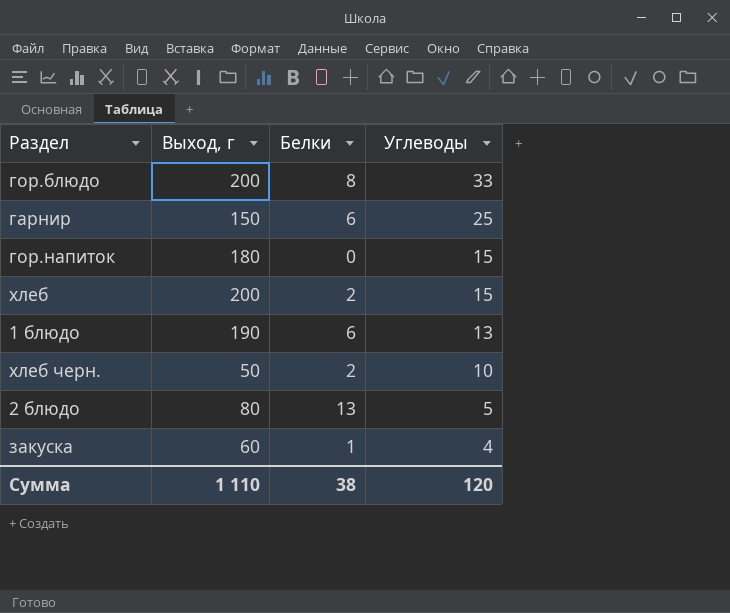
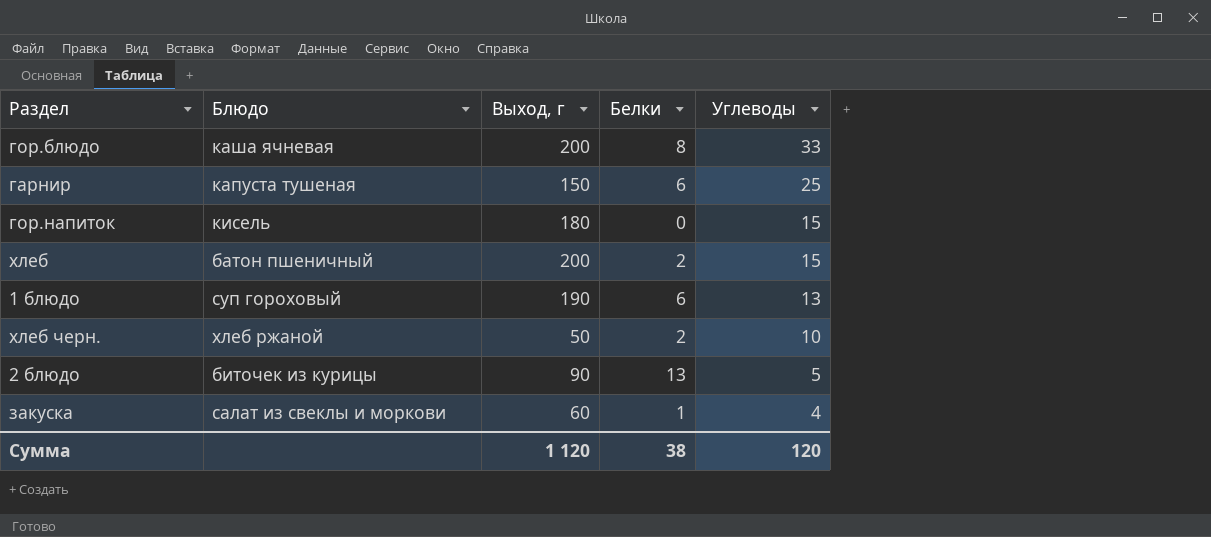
column Блюдо | position: none -> 2
2 блюдо | Выход, г: 80 -> 90
Сумма | Выход, г: 1 110 -> 1 120

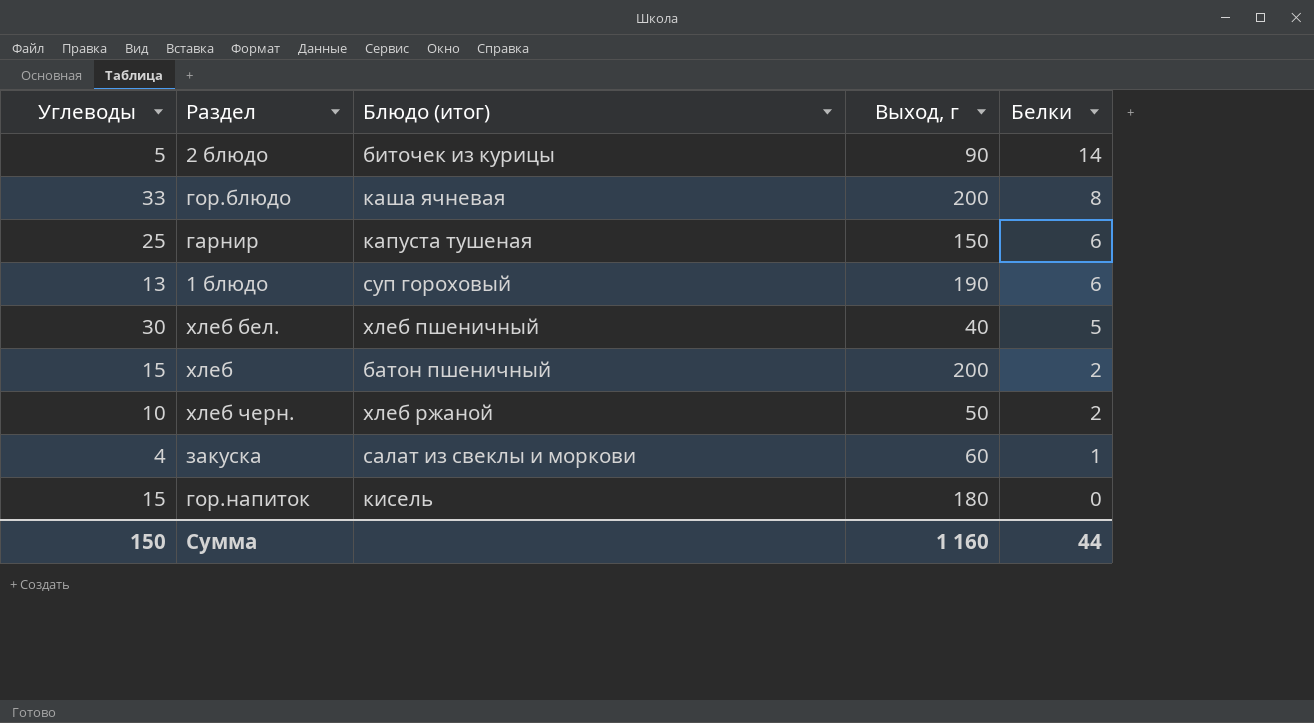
row order: Углеводы descending -> Белки descending
column Углеводы | position: 5 -> 1
column name: Блюдо -> Блюдо (итог)
2 блюдо | Белки: 13 -> 14
row хлеб бел.: none -> 30 | хлеб пшеничный | 40 | 5
Сумма | Углеводы: 120 -> 150
Сумма | Выход, г: 1 120 -> 1 160
Сумма | Белки: 38 -> 44

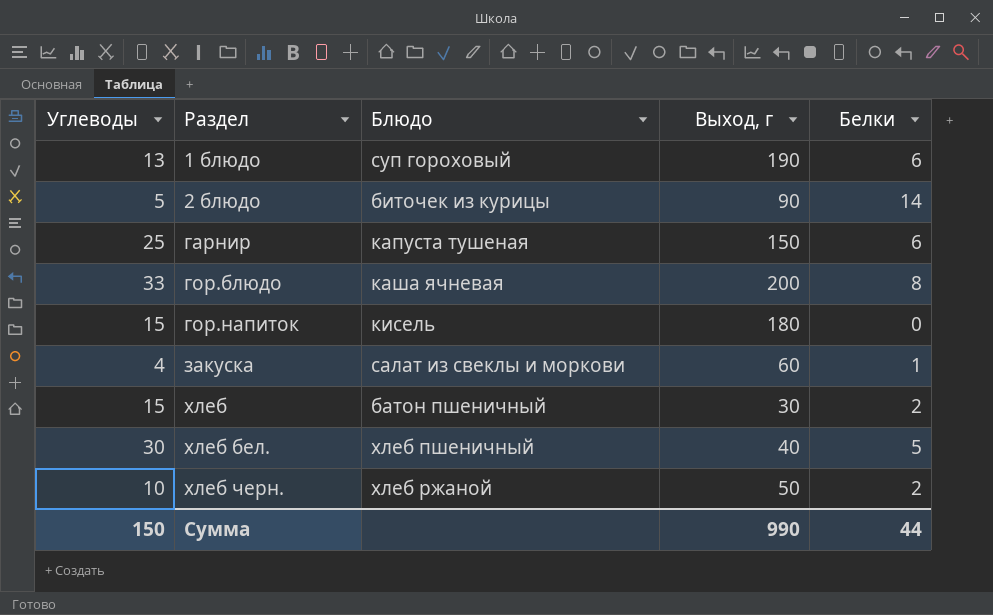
row order: Белки descending -> Раздел ascending
column name: Блюдо (итог) -> Блюдо
хлеб | Выход, г: 200 -> 30
Сумма | Выход, г: 1 160 -> 990

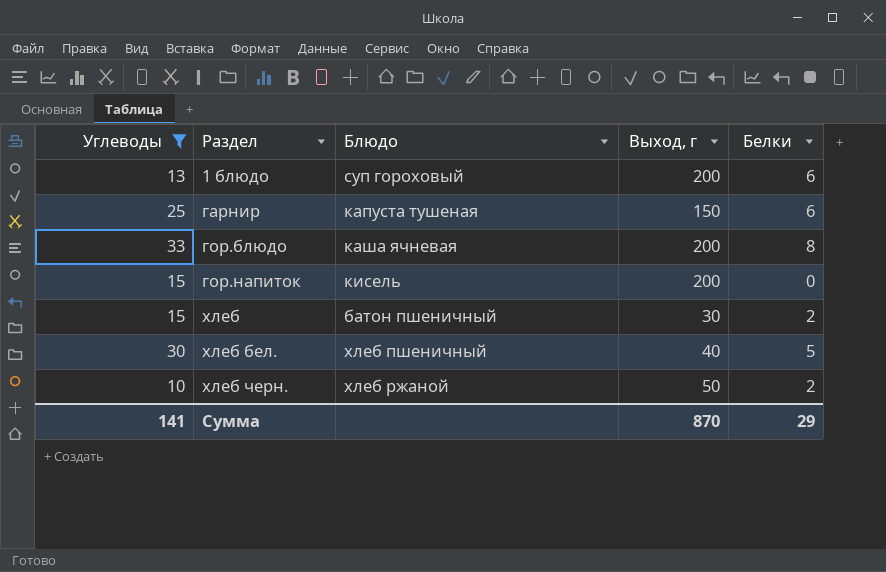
filter: none -> Углеводы >= 10
1 блюдо | Выход, г: 190 -> 200
гор.напиток | Выход, г: 180 -> 200
Сумма | Углеводы: 150 -> 141
Сумма | Выход, г: 990 -> 870
Сумма | Белки: 44 -> 29

